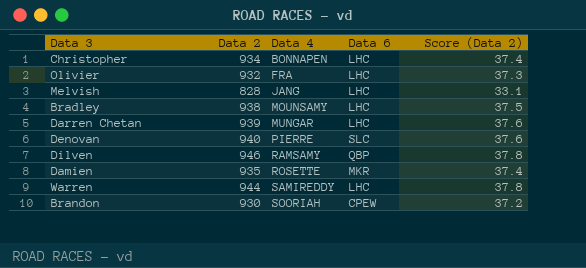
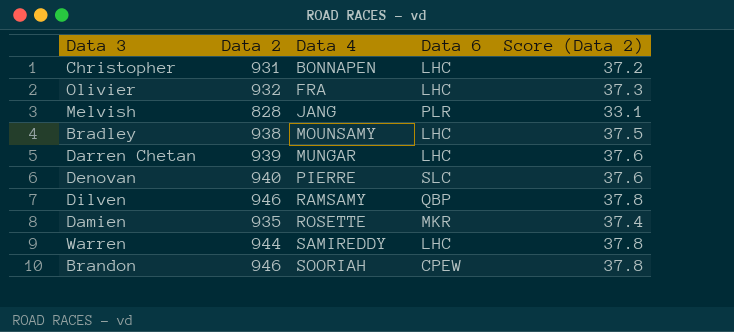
Christopher | Data 2: 934 -> 931
Christopher | Score (Data 2): 37.4 -> 37.2
Melvish | Data 6: LHC -> PLR
Brandon | Data 2: 930 -> 946
Brandon | Score (Data 2): 37.2 -> 37.8

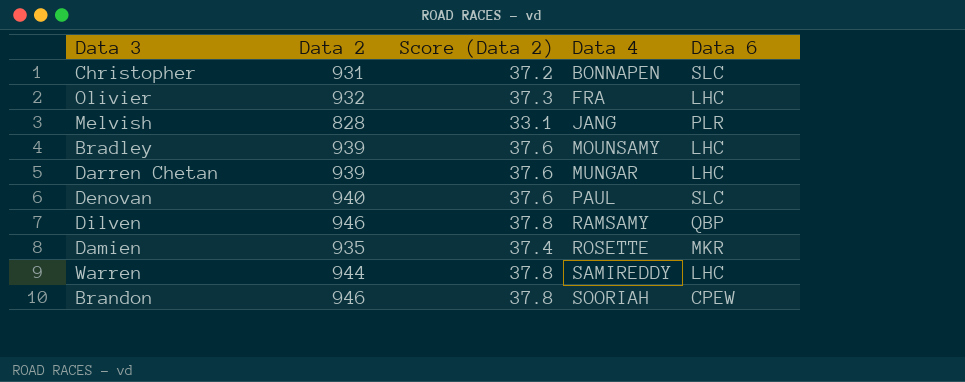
column Score (Data 2) | position: 5 -> 3
Christopher | Data 6: LHC -> SLC
Bradley | Data 2: 938 -> 939
Bradley | Score (Data 2): 37.5 -> 37.6
Denovan | Data 4: PIERRE -> PAUL

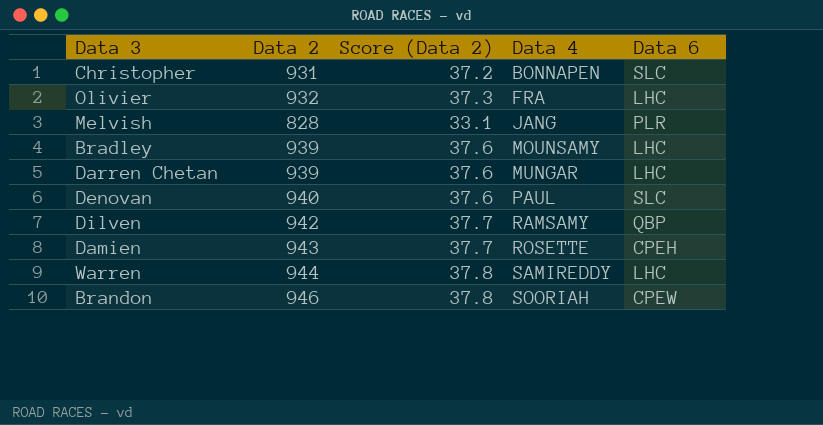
Dilven | Data 2: 946 -> 942
Dilven | Score (Data 2): 37.8 -> 37.7
Damien | Data 2: 935 -> 943
Damien | Score (Data 2): 37.4 -> 37.7
Damien | Data 6: MKR -> CPEH

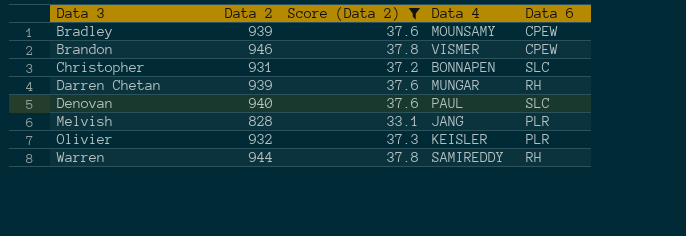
filter: none -> Score (Data 2) != 37.7
row order: Data 4 ascending -> Data 3 ascending
Bradley | Data 6: LHC -> CPEW
Brandon | Data 4: SOORIAH -> VISMER
Darren Chetan | Data 6: LHC -> RH
Olivier | Data 4: FRA -> KEISLER
Olivier | Data 6: LHC -> PLR
Warren | Data 6: LHC -> RH

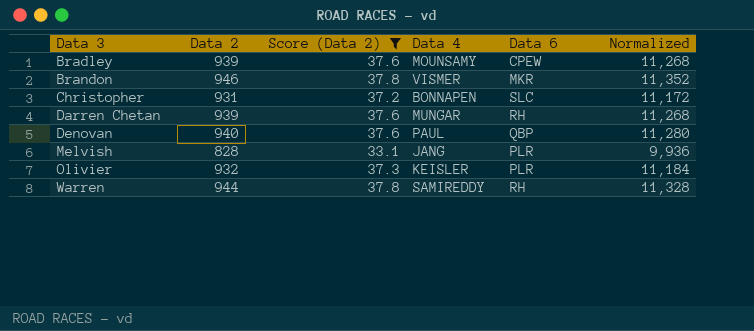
column Normalized | formula: none -> [Data 2] * 12
Brandon | Data 6: CPEW -> MKR
Denovan | Data 6: SLC -> QBP

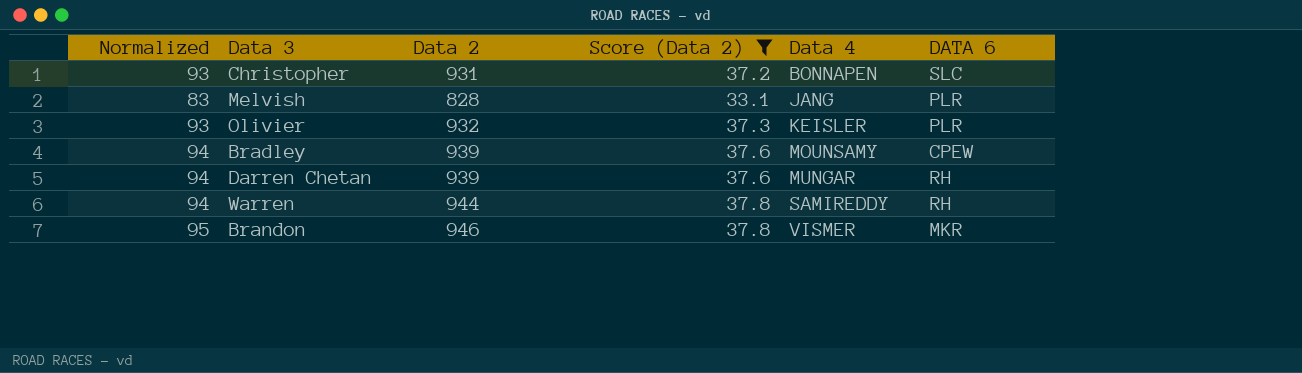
row order: Data 3 ascending -> Data 4 ascending
column Normalized | formula: [Data 2] * 12 -> [Data 2] * 0.1
column Normalized | position: 6 -> 1
column name: Data 6 -> DATA 6
row Denovan: 940 | 37.6 | PAUL | QBP | 11,280 -> none

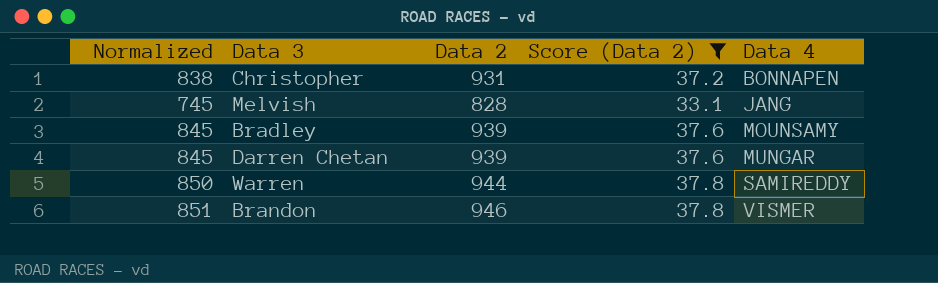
column DATA 6 | position: 6 -> none
column Normalized | formula: [Data 2] * 0.1 -> [Data 2] * 0.9
row Olivier: 93 | 932 | 37.3 | KEISLER | PLR -> none

